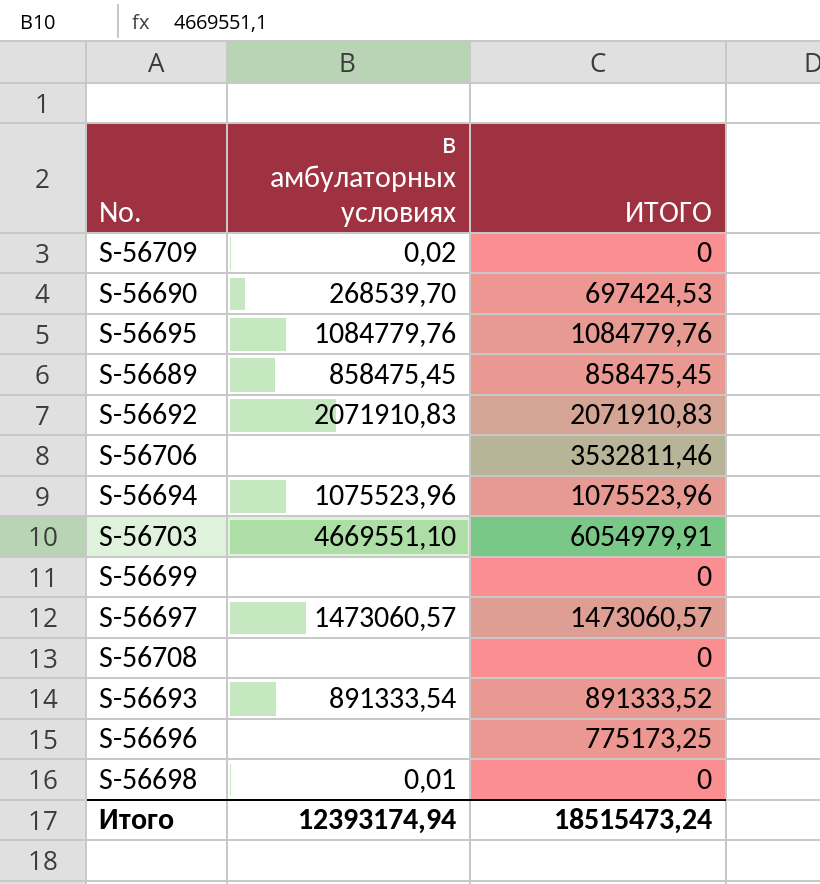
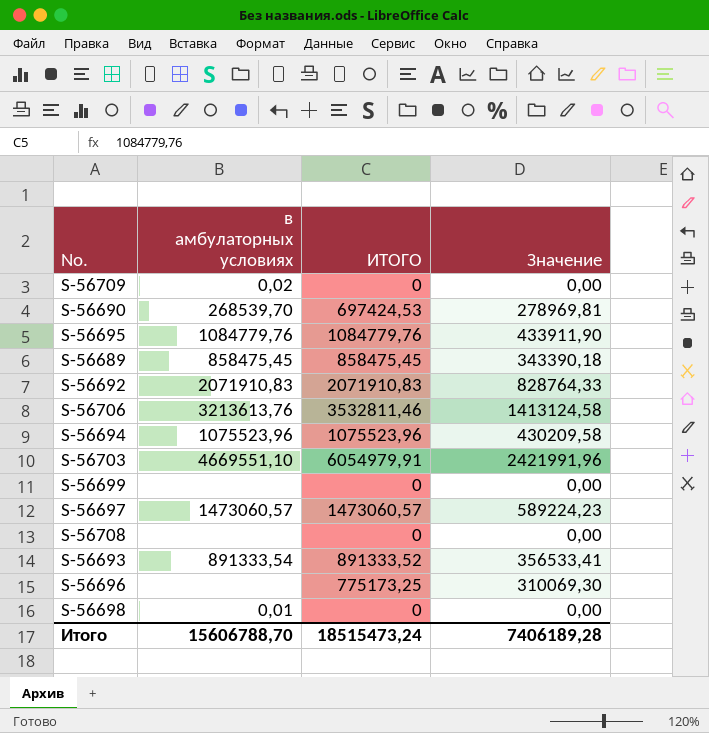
column Значение | formula: none -> [ИТОГО] * 0,4
S-56706 | в амбулаторных условиях: none -> 3213613,76
Итого | в амбулаторных условиях: 12393174,94 -> 15606788,70

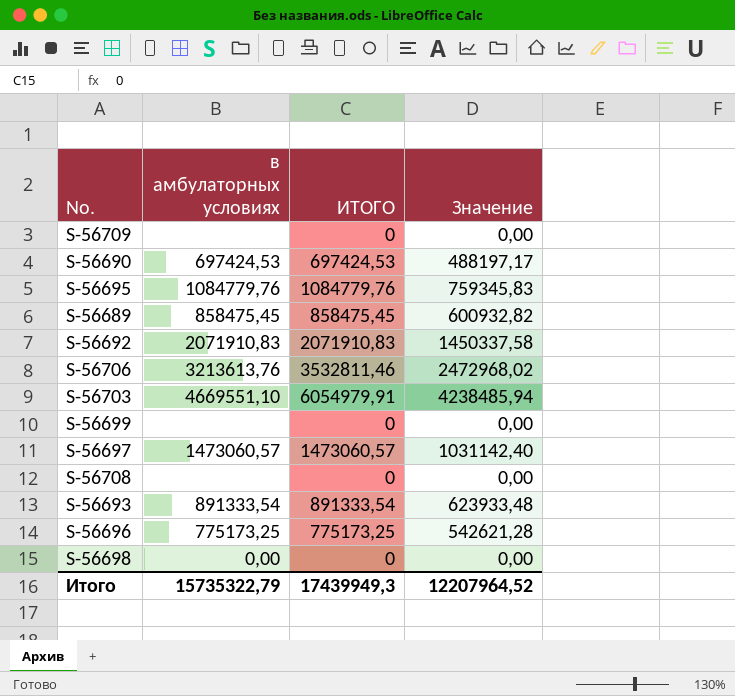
column Значение | formula: [ИТОГО] * 0,4 -> [ИТОГО] * 0,7
row S-56694: 1075523,96 | 1075523,96 | 430209,58 -> none
S-56709 | в амбулаторных условиях: 0,02 -> none
S-56690 | в амбулаторных условиях: 268539,70 -> 697424,53
S-56693 | ИТОГО: 891333,52 -> 891333,54
S-56696 | в амбулаторных условиях: none -> 775173,25
S-56698 | в амбулаторных условиях: 0,01 -> 0,00
Итого | в амбулаторных условиях: 15606788,70 -> 15735322,79
Итого | ИТОГО: 18515473,24 -> 17439949,3
Итого | Значение: 7406189,28 -> 12207964,52

